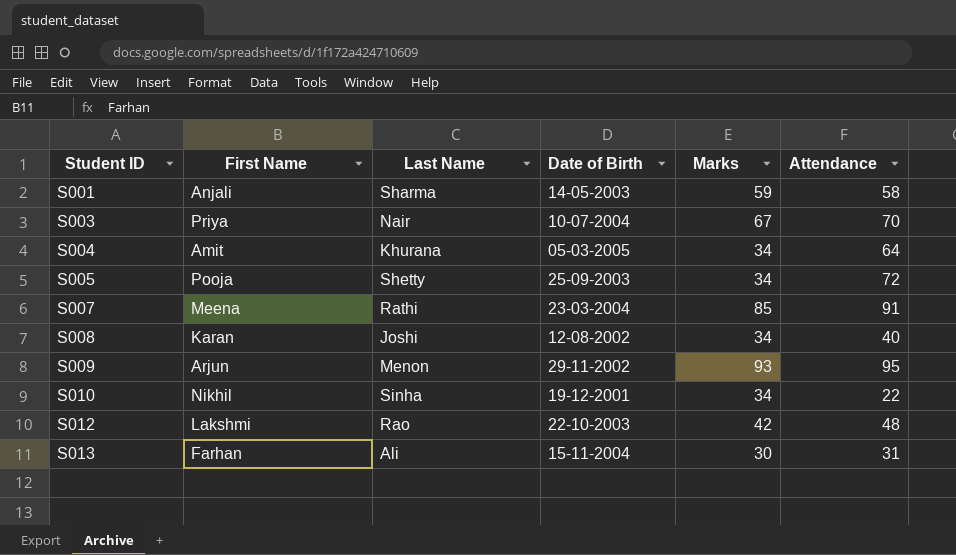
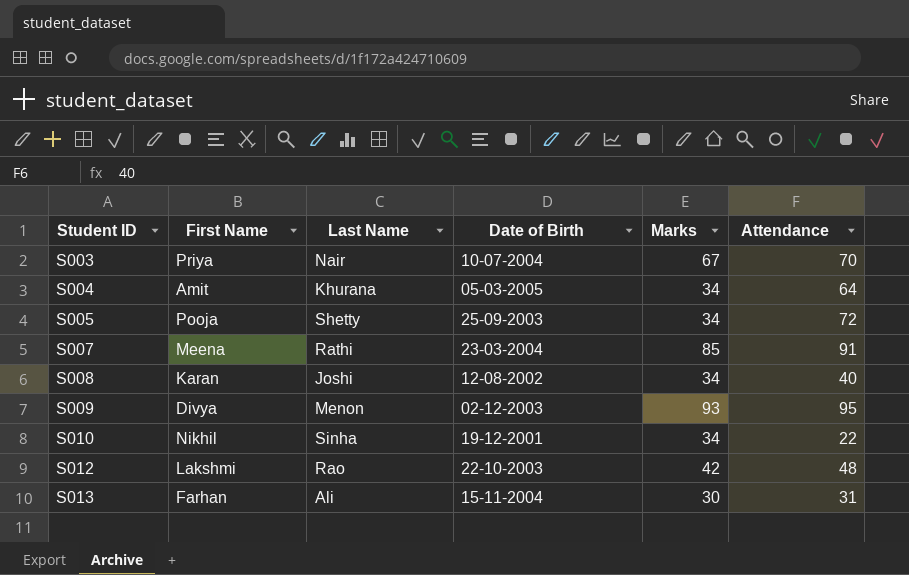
row S001: Anjali | Sharma | 14-05-2003 | 59 | 58 -> none
S009 | First Name: Arjun -> Divya
S009 | Date of Birth: 29-11-2002 -> 02-12-2003

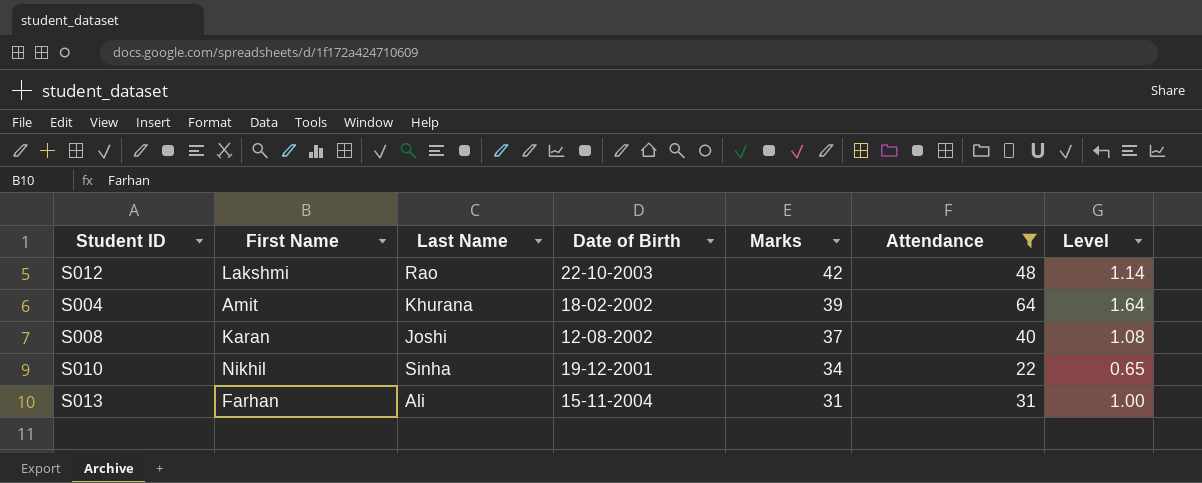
filter: none -> Attendance <= 64
row order: Student ID ascending -> Marks descending
column Level | formula: none -> [Attendance] / [Marks]
S004 | Date of Birth: 05-03-2005 -> 18-02-2002
S004 | Marks: 34 -> 39
S008 | Marks: 34 -> 37
S013 | Marks: 30 -> 31

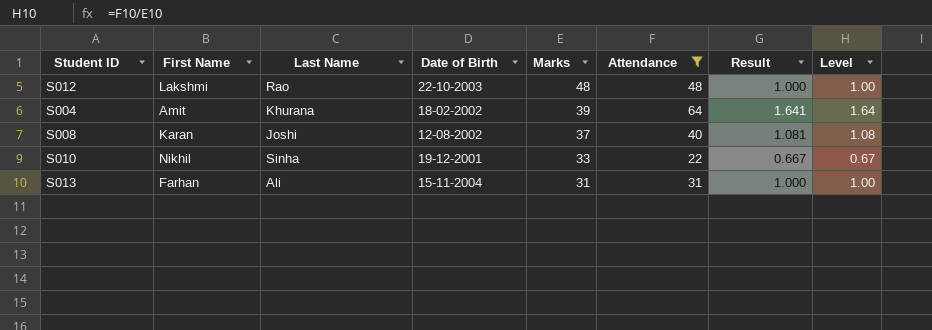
column Result | formula: none -> [Attendance] / [Marks]
S012 | Marks: 42 -> 48
S012 | Level: 1.14 -> 1.00
S010 | Marks: 34 -> 33
S010 | Level: 0.65 -> 0.67

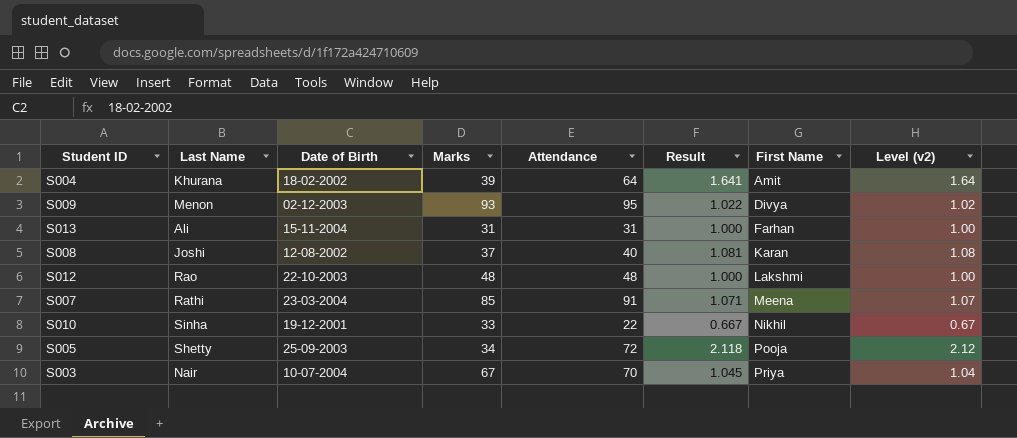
filter: Attendance <= 64 -> none
row order: Marks descending -> First Name ascending
column First Name | position: 2 -> 7
column name: Level -> Level (v2)

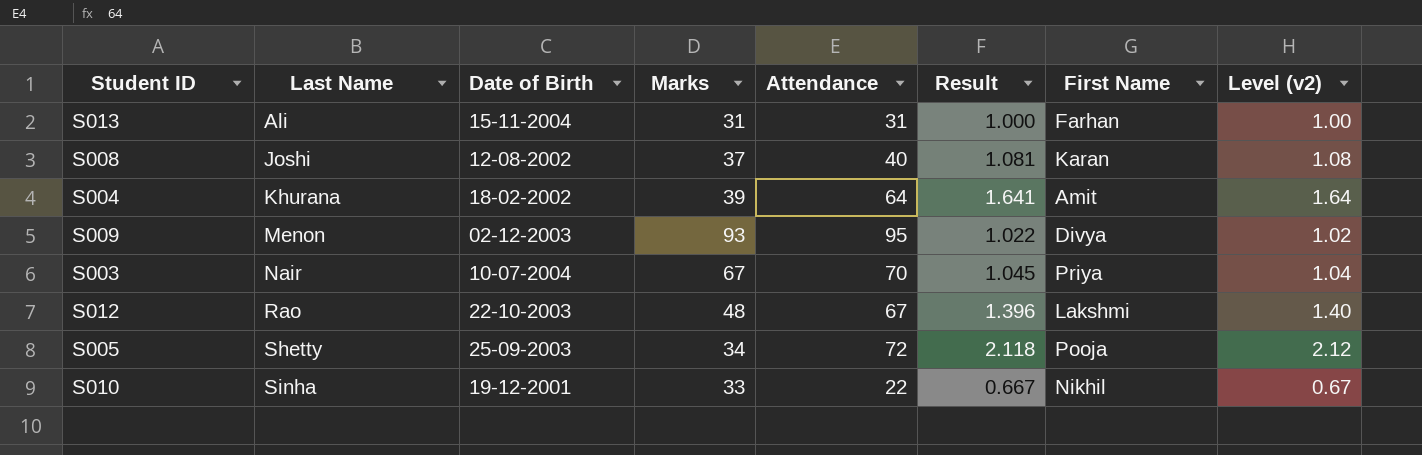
row order: First Name ascending -> Last Name ascending
row S007: Rathi | 23-03-2004 | 85 | 91 | 1.071 | Meena | 1.07 -> none
S012 | Attendance: 48 -> 67
S012 | Result: 1.000 -> 1.396
S012 | Level (v2): 1.00 -> 1.40

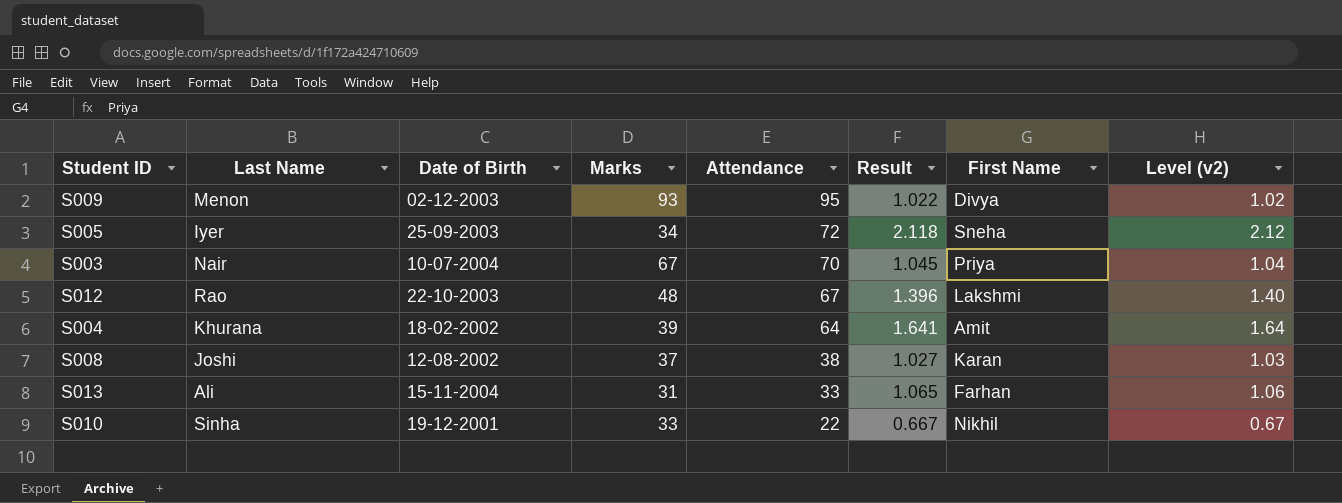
row order: Last Name ascending -> Attendance descending
S005 | Last Name: Shetty -> Iyer
S005 | First Name: Pooja -> Sneha
S008 | Attendance: 40 -> 38
S008 | Result: 1.081 -> 1.027
S008 | Level (v2): 1.08 -> 1.03
S013 | Attendance: 31 -> 33
S013 | Result: 1.000 -> 1.065
S013 | Level (v2): 1.00 -> 1.06

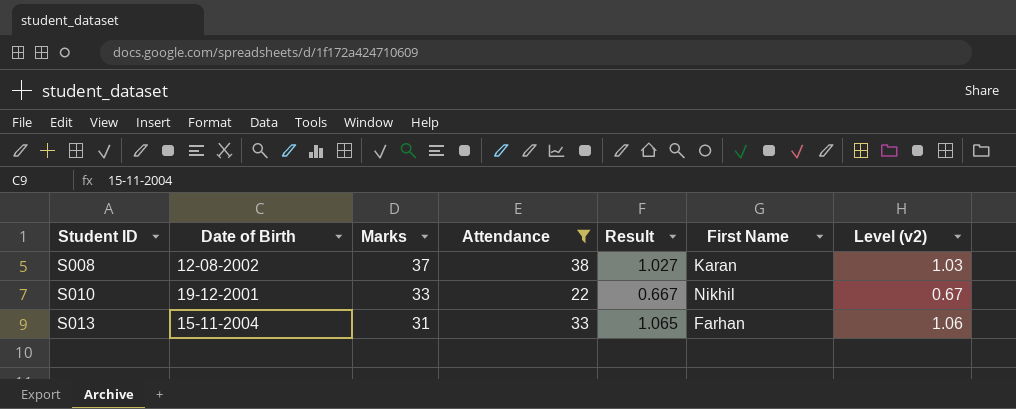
filter: none -> Attendance <= 38
row order: Attendance descending -> Student ID ascending
column Last Name | position: 2 -> none

